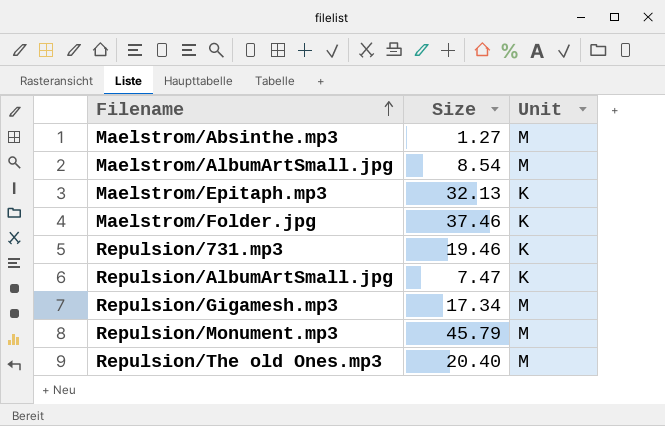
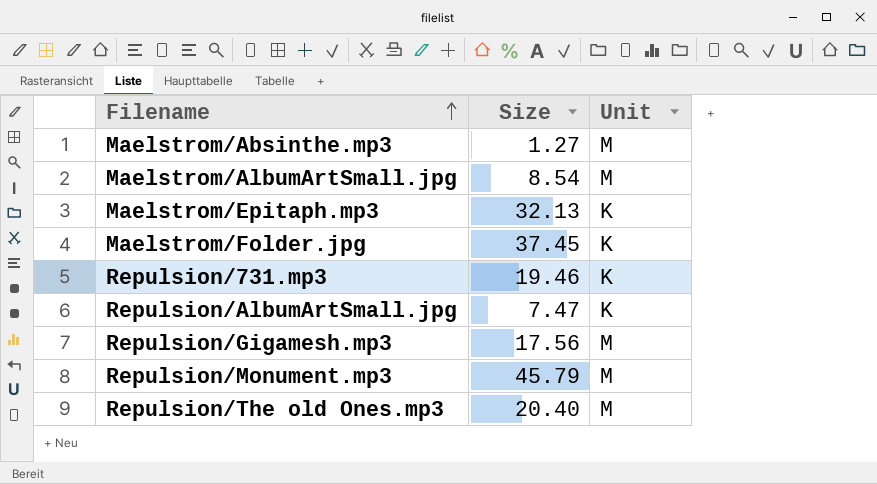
Maelstrom/Folder.jpg | Size: 37.46 -> 37.45
Repulsion/Gigamesh.mp3 | Size: 17.34 -> 17.56

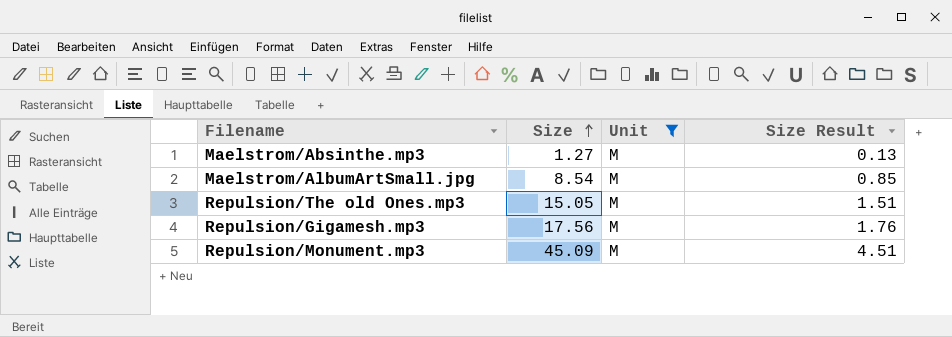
filter: none -> Unit = M
row order: Filename ascending -> Size ascending
column Size Result | formula: none -> [Size] * 0.1
Repulsion/The old Ones.mp3 | Size: 20.40 -> 15.05
Repulsion/Monument.mp3 | Size: 45.79 -> 45.09

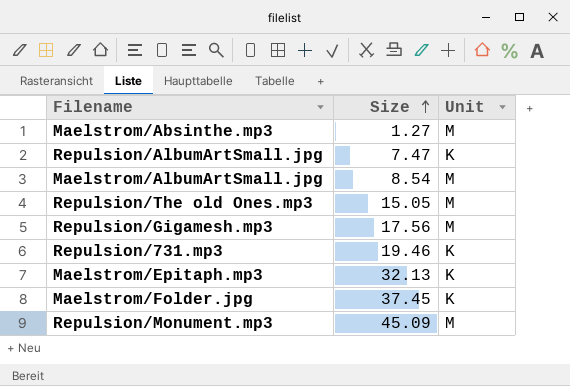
filter: Unit = M -> none
column Size Result | formula: [Size] * 0.1 -> none

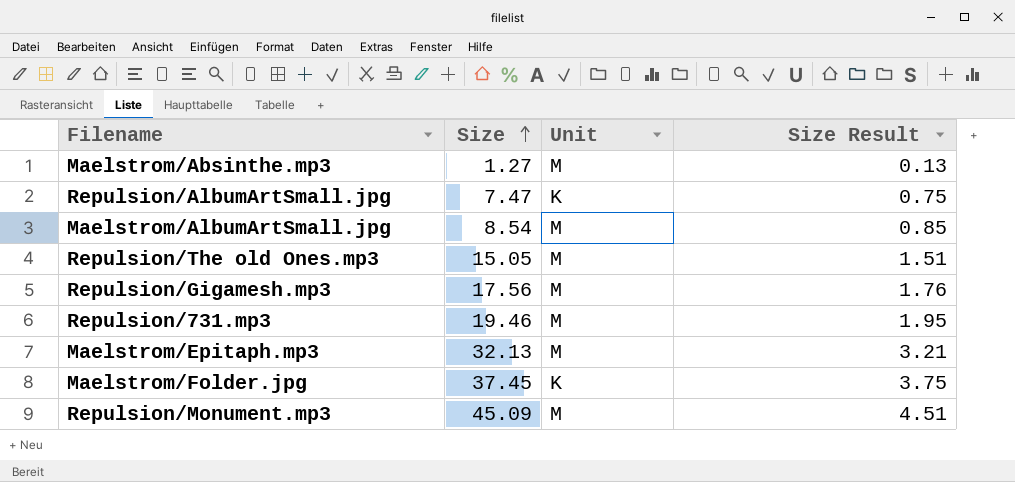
column Size Result | formula: none -> [Size] * 0.1
Repulsion/731.mp3 | Unit: K -> M
Maelstrom/Epitaph.mp3 | Unit: K -> M

